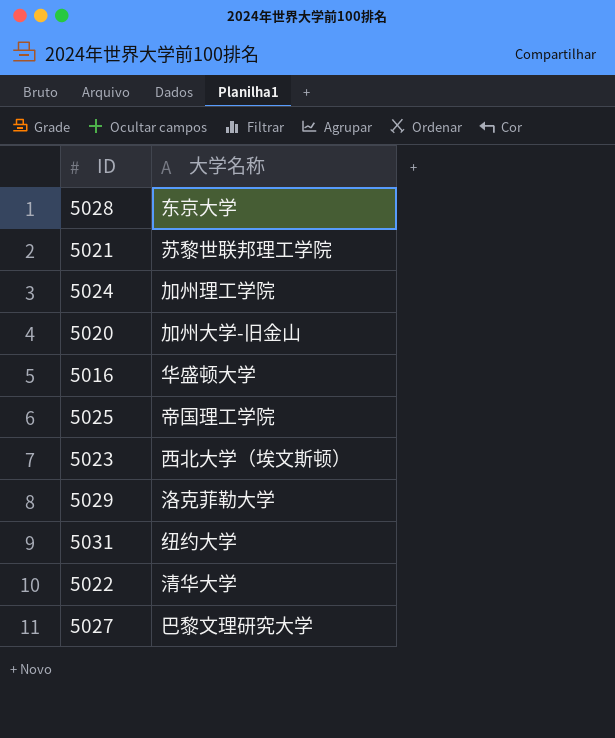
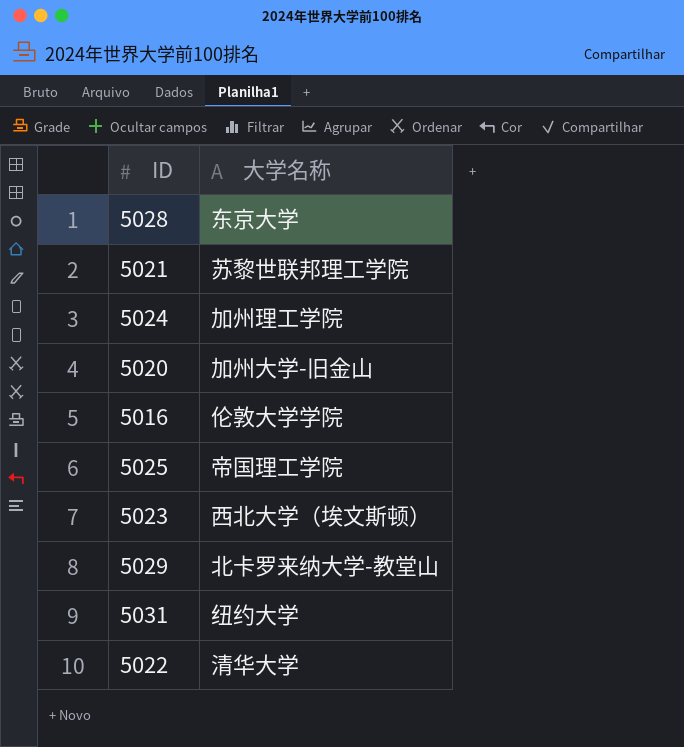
row 5027: 巴黎文理研究大学 -> none
5016 | 大学名称: 华盛顿大学 -> 伦敦大学学院
5029 | 大学名称: 洛克菲勒大学 -> 北卡罗来纳大学-教堂山

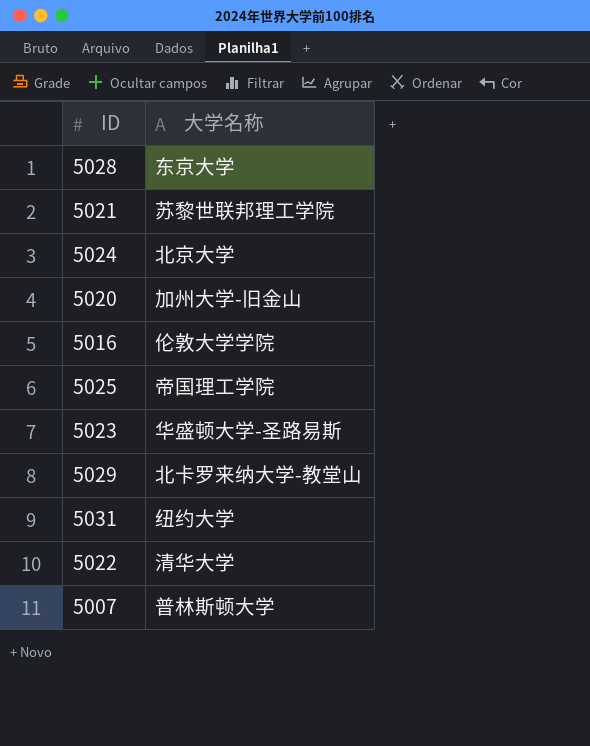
5024 | 大学名称: 加州理工学院 -> 北京大学
5023 | 大学名称: 西北大学（埃文斯顿） -> 华盛顿大学-圣路易斯
row 5007: none -> 普林斯顿大学

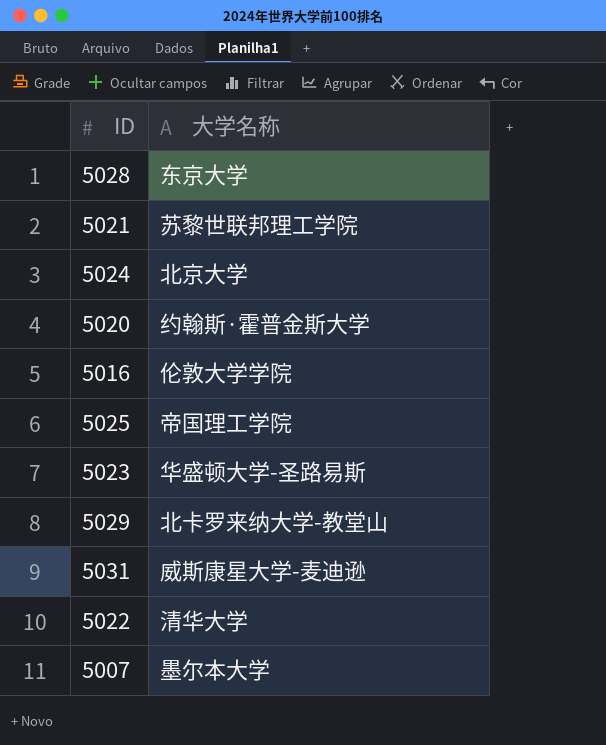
5020 | 大学名称: 加州大学-旧金山 -> 约翰斯·霍普金斯大学
5031 | 大学名称: 纽约大学 -> 威斯康星大学-麦迪逊
5007 | 大学名称: 普林斯顿大学 -> 墨尔本大学

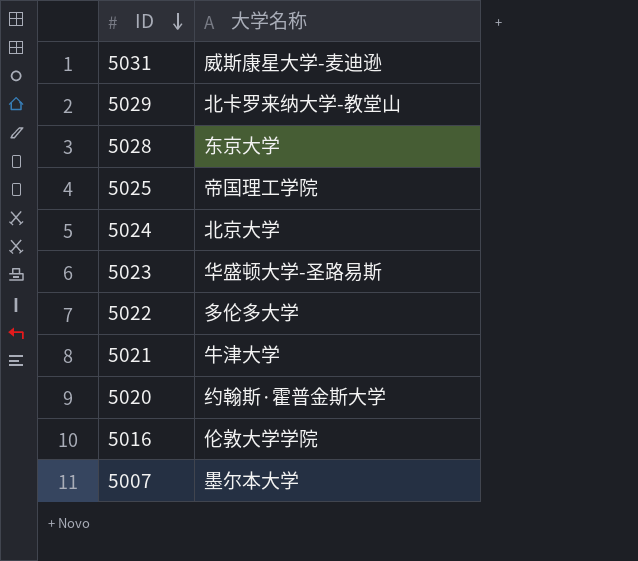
row order: none -> ID descending
5022 | 大学名称: 清华大学 -> 多伦多大学
5021 | 大学名称: 苏黎世联邦理工学院 -> 牛津大学

